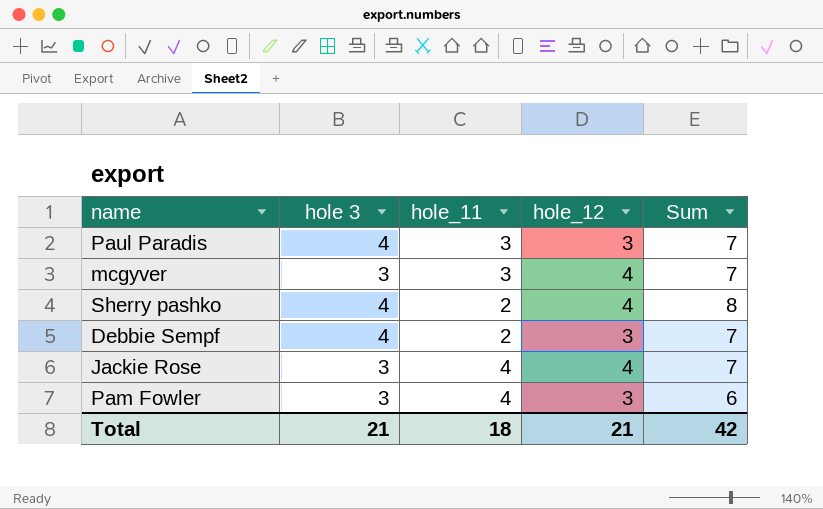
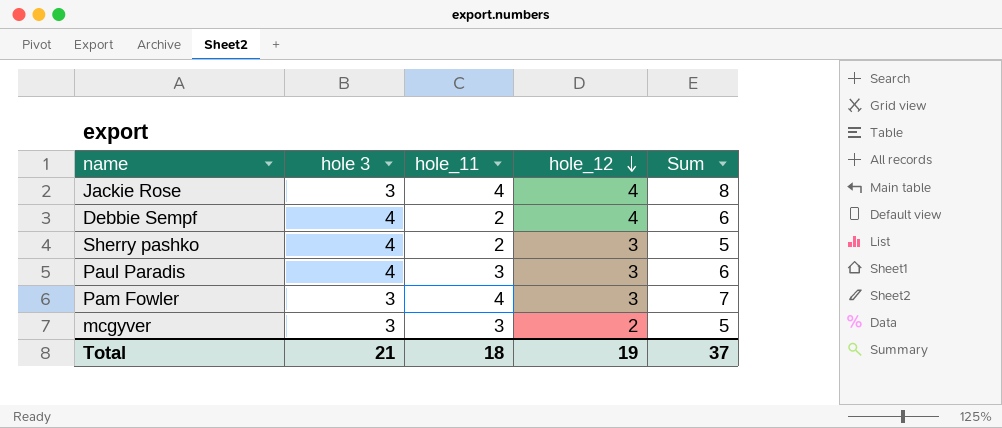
row order: none -> hole_12 descending
column Sum | formula: [hole 3] + [hole_12] -> [hole_11] + [hole_12]
Debbie Sempf | hole_12: 3 -> 4
Sherry pashko | hole_12: 4 -> 3
mcgyver | hole_12: 4 -> 2
Total | hole_12: 21 -> 19
Total | Sum: 42 -> 37

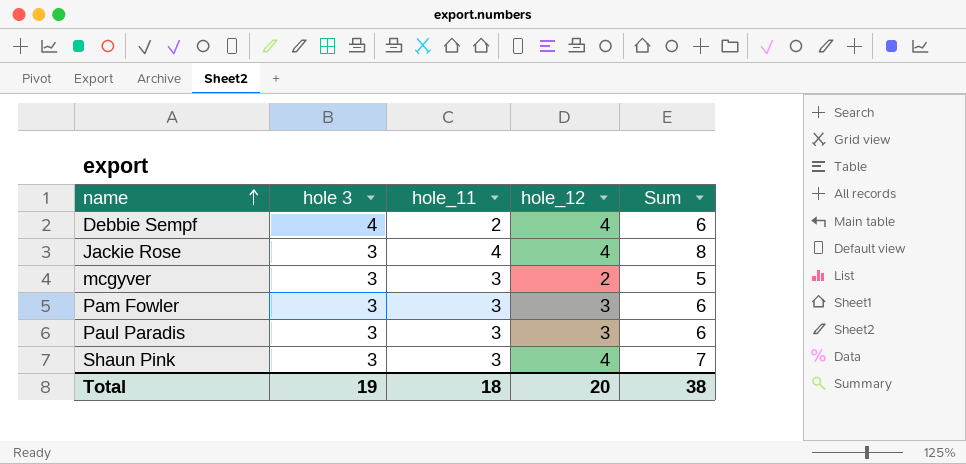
row order: hole_12 descending -> name ascending
row Sherry pashko: 4 | 2 | 3 | 5 -> none
Pam Fowler | hole_11: 4 -> 3
Pam Fowler | Sum: 7 -> 6
Paul Paradis | hole 3: 4 -> 3
row Shaun Pink: none -> 3 | 3 | 4 | 7
Total | hole 3: 21 -> 19
Total | hole_12: 19 -> 20
Total | Sum: 37 -> 38

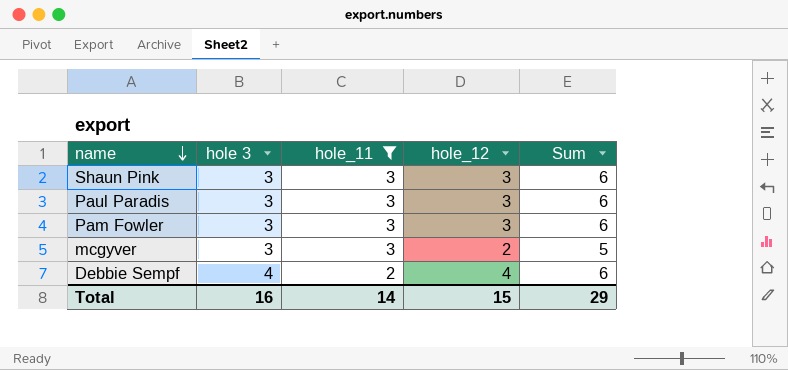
filter: none -> hole_11 != 4
row order: name ascending -> name descending
Shaun Pink | hole_12: 4 -> 3
Shaun Pink | Sum: 7 -> 6
Total | hole 3: 19 -> 16
Total | hole_11: 18 -> 14
Total | hole_12: 20 -> 15
Total | Sum: 38 -> 29

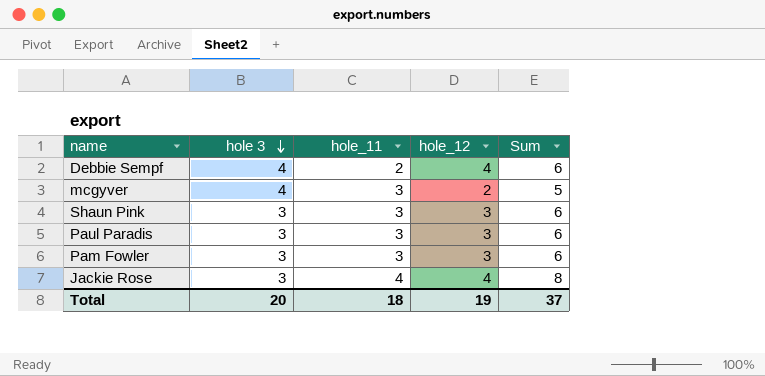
filter: hole_11 != 4 -> none
row order: name descending -> hole 3 descending
mcgyver | hole 3: 3 -> 4
Total | hole 3: 16 -> 20
Total | hole_11: 14 -> 18
Total | hole_12: 15 -> 19
Total | Sum: 29 -> 37

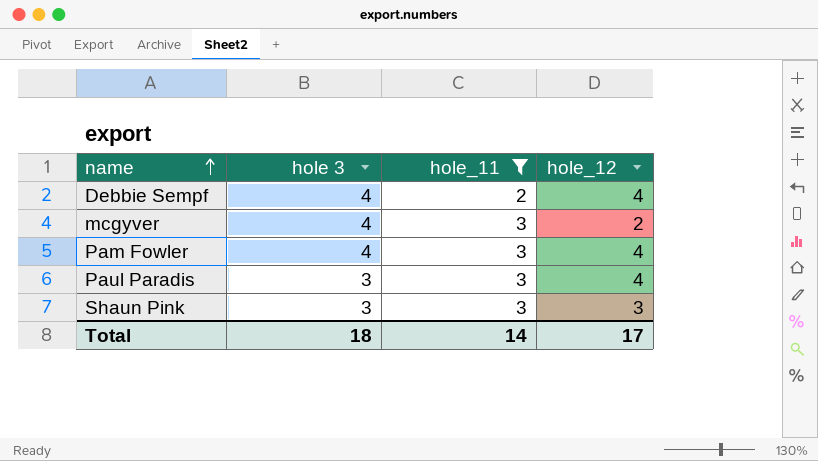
filter: none -> hole_11 != 4
row order: hole 3 descending -> name ascending
column Sum | formula: [hole_11] + [hole_12] -> none
Pam Fowler | hole 3: 3 -> 4
Pam Fowler | hole_12: 3 -> 4
Paul Paradis | hole_12: 3 -> 4
Total | hole 3: 20 -> 18
Total | hole_11: 18 -> 14
Total | hole_12: 19 -> 17

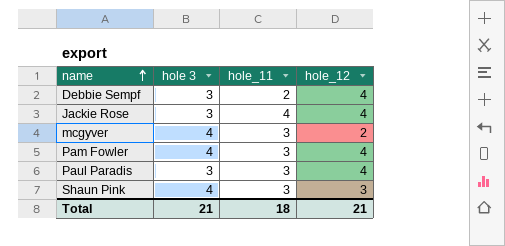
filter: hole_11 != 4 -> none
Debbie Sempf | hole 3: 4 -> 3
Shaun Pink | hole 3: 3 -> 4
Total | hole 3: 18 -> 21
Total | hole_11: 14 -> 18
Total | hole_12: 17 -> 21

